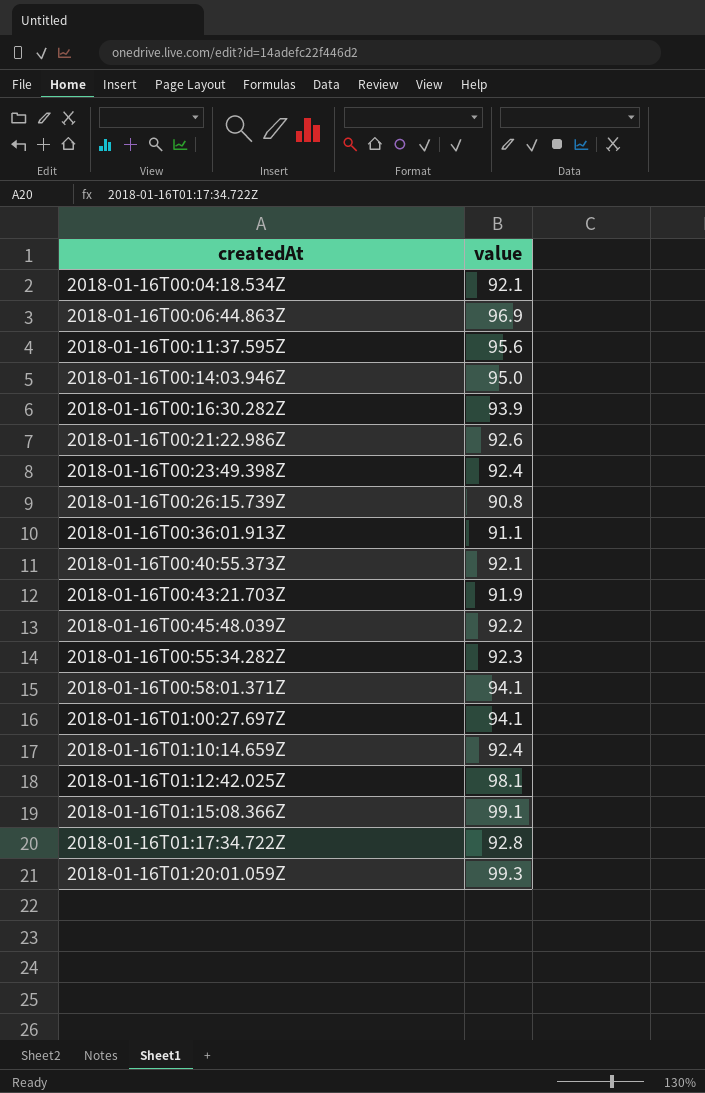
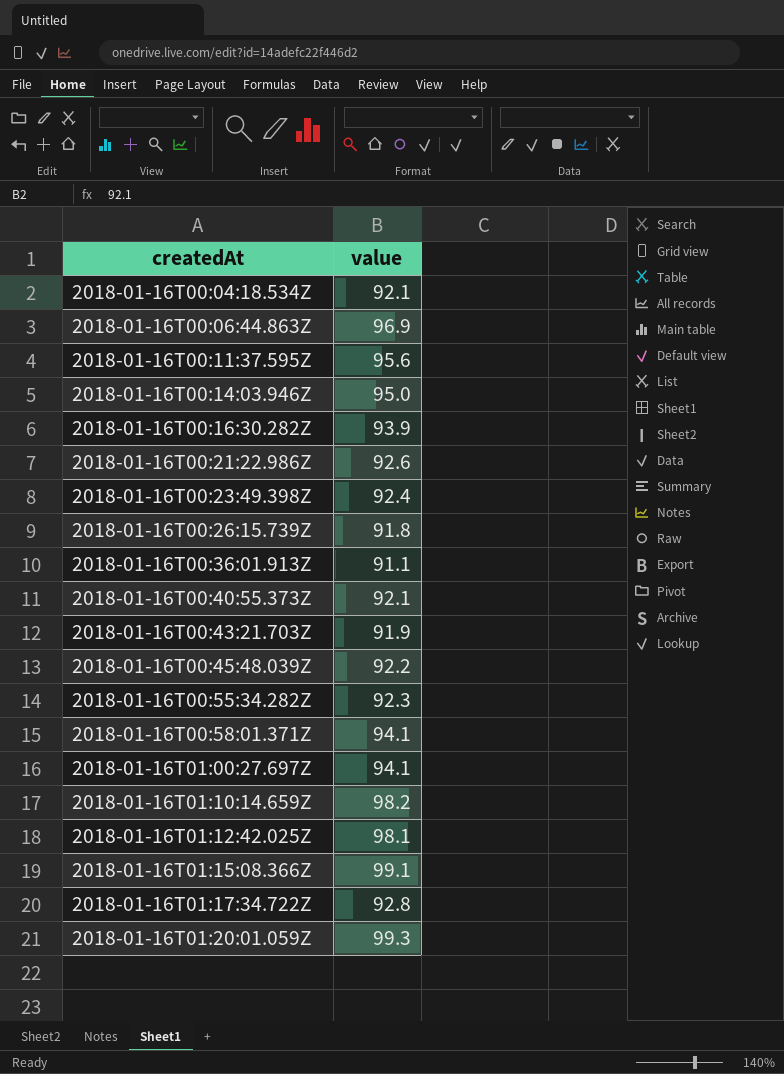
2018-01-16T00:26:15.739Z | value: 90.8 -> 91.8
2018-01-16T01:10:14.659Z | value: 92.4 -> 98.2

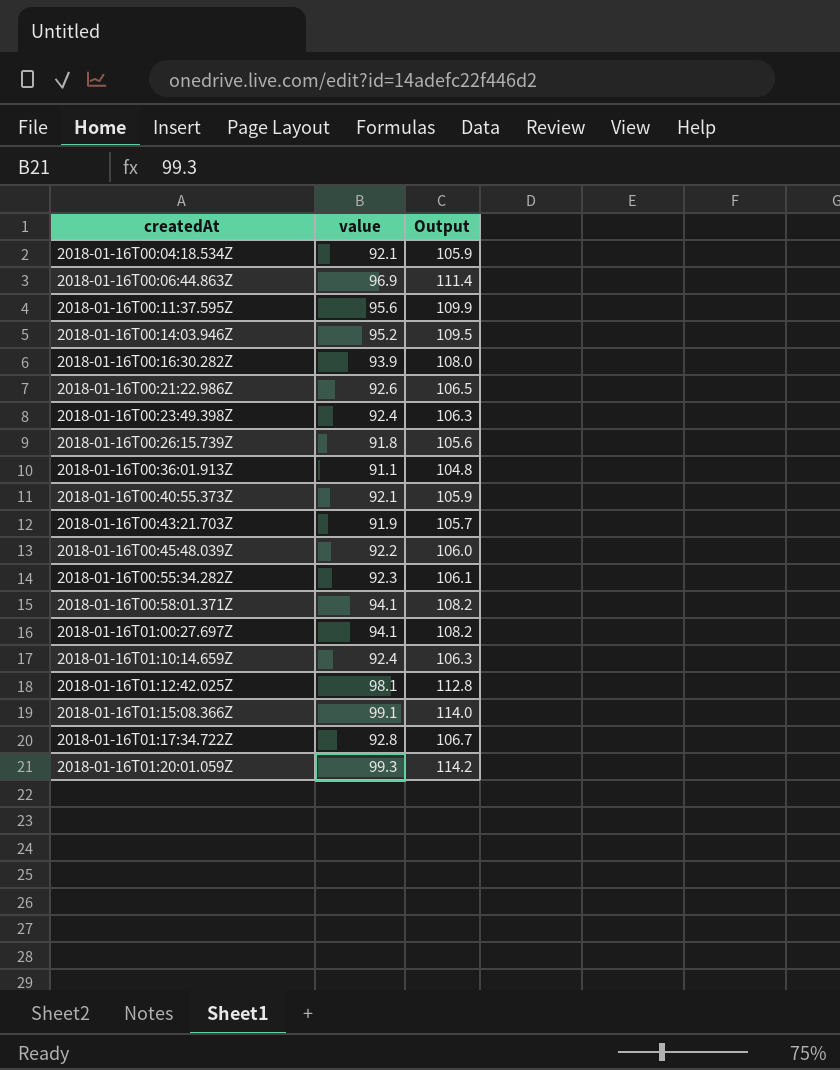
column Output | formula: none -> [value] * 1.15
2018-01-16T00:14:03.946Z | value: 95.0 -> 95.2
2018-01-16T01:10:14.659Z | value: 98.2 -> 92.4

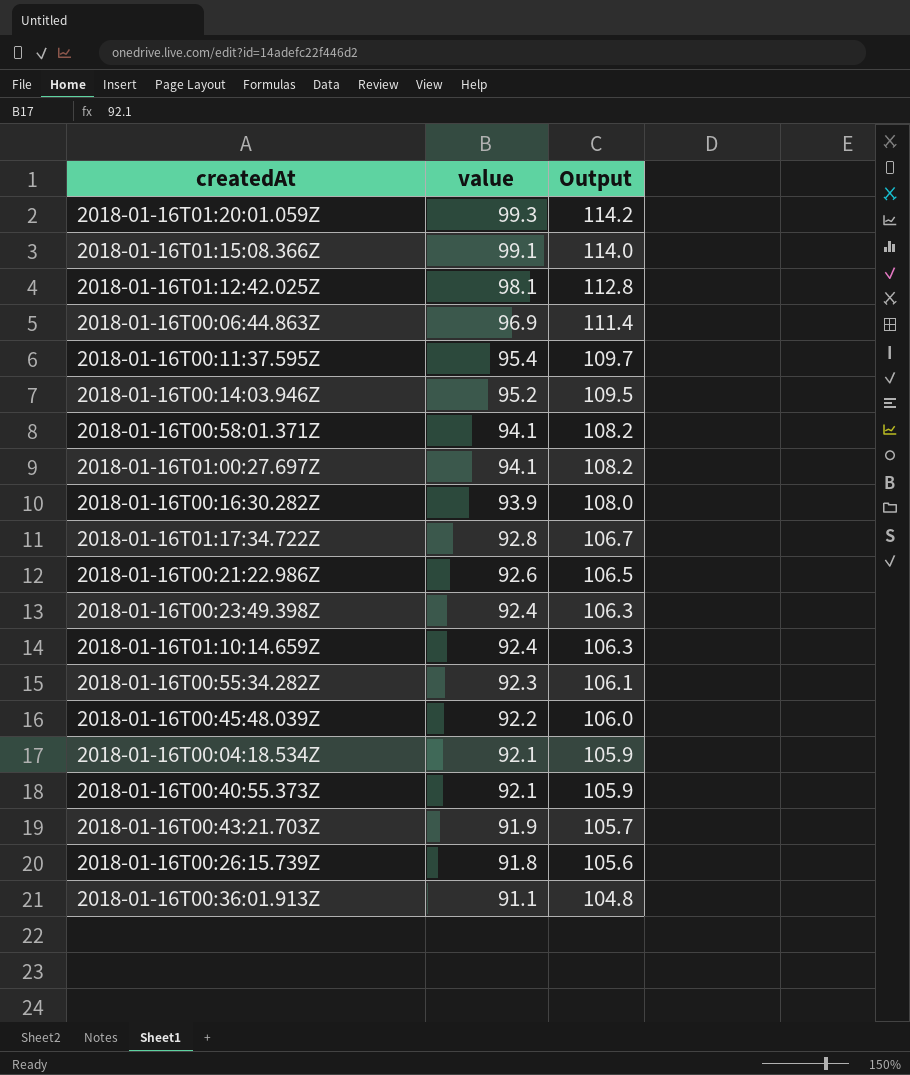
row order: createdAt ascending -> value descending
2018-01-16T00:11:37.595Z | value: 95.6 -> 95.4
2018-01-16T00:11:37.595Z | Output: 109.9 -> 109.7

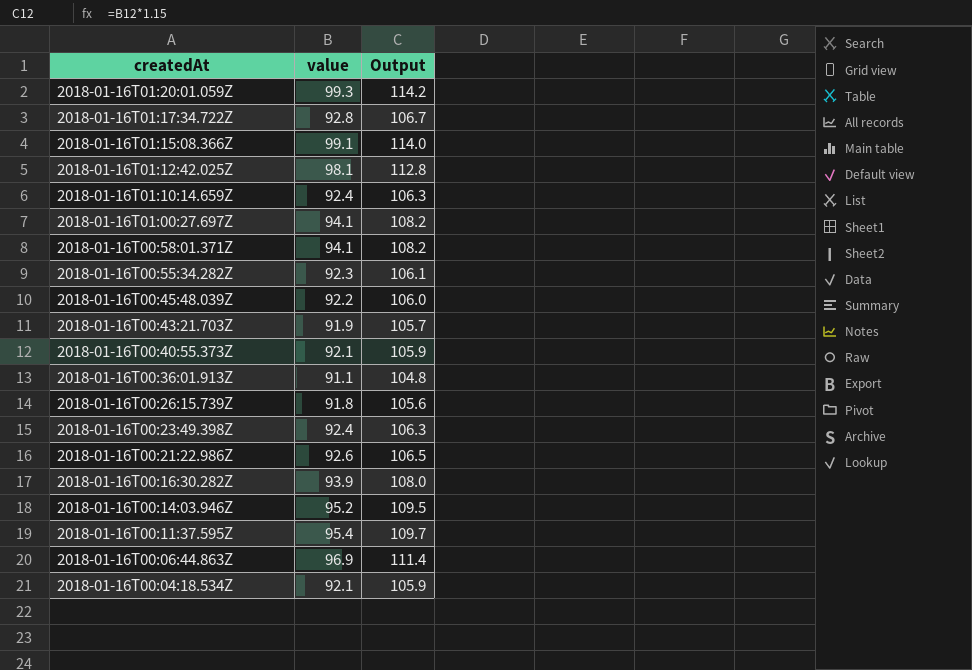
row order: value descending -> createdAt descending

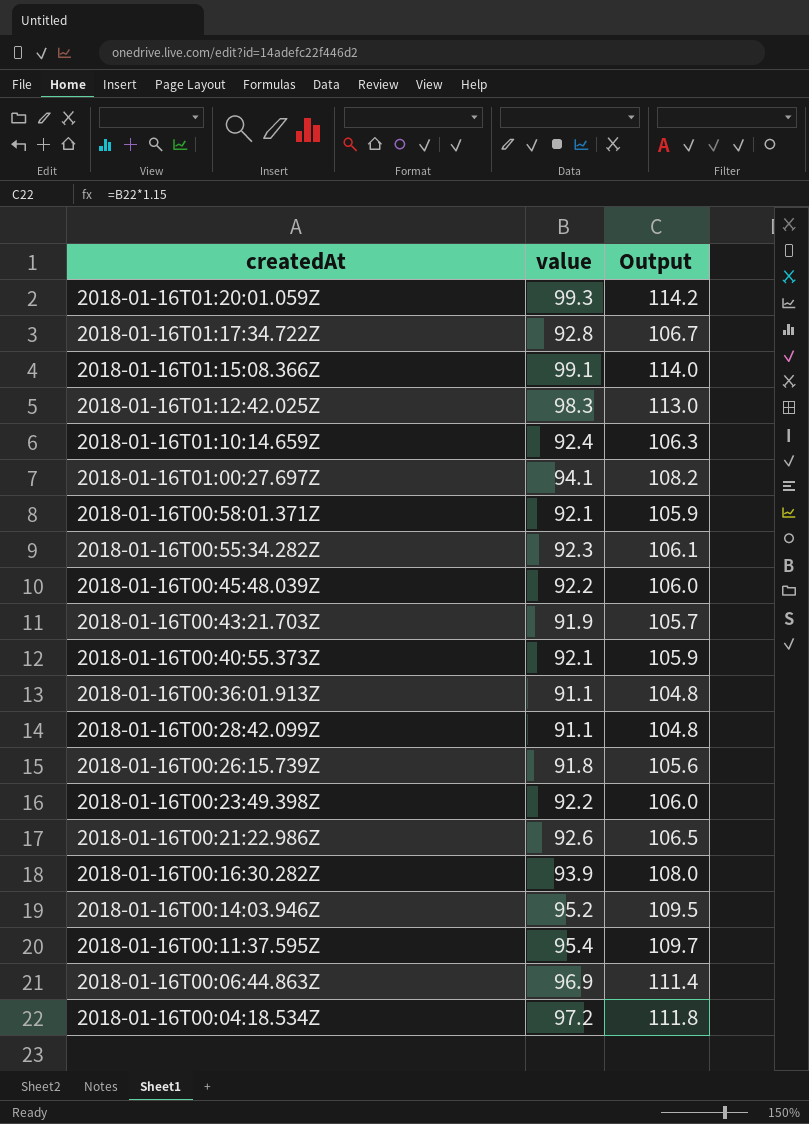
2018-01-16T01:12:42.025Z | value: 98.1 -> 98.3
2018-01-16T01:12:42.025Z | Output: 112.8 -> 113.0
2018-01-16T00:58:01.371Z | value: 94.1 -> 92.1
2018-01-16T00:58:01.371Z | Output: 108.2 -> 105.9
row 2018-01-16T00:28:42.099Z: none -> 91.1 | 104.8
2018-01-16T00:23:49.398Z | value: 92.4 -> 92.2
2018-01-16T00:23:49.398Z | Output: 106.3 -> 106.0
2018-01-16T00:04:18.534Z | value: 92.1 -> 97.2
2018-01-16T00:04:18.534Z | Output: 105.9 -> 111.8

